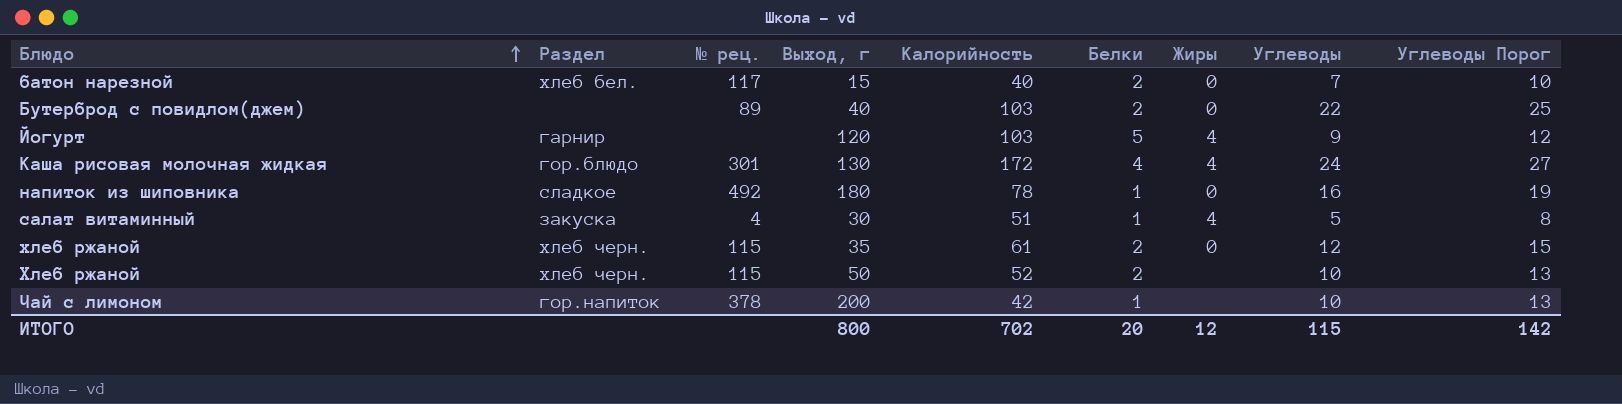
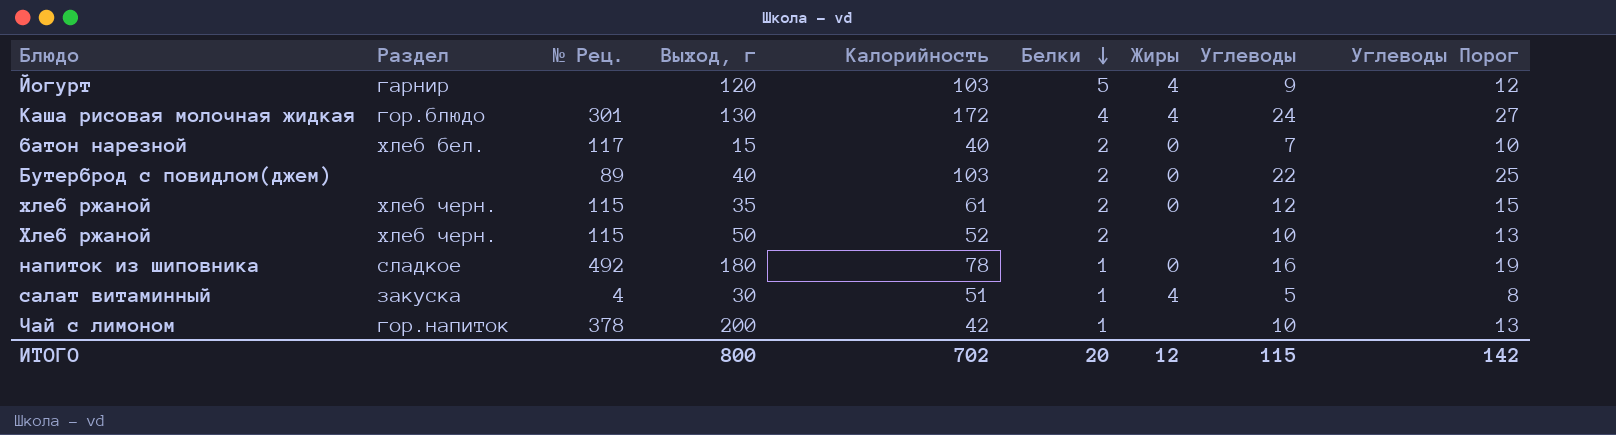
row order: Блюдо ascending -> Белки descending
column name: № рец. -> № Рец.

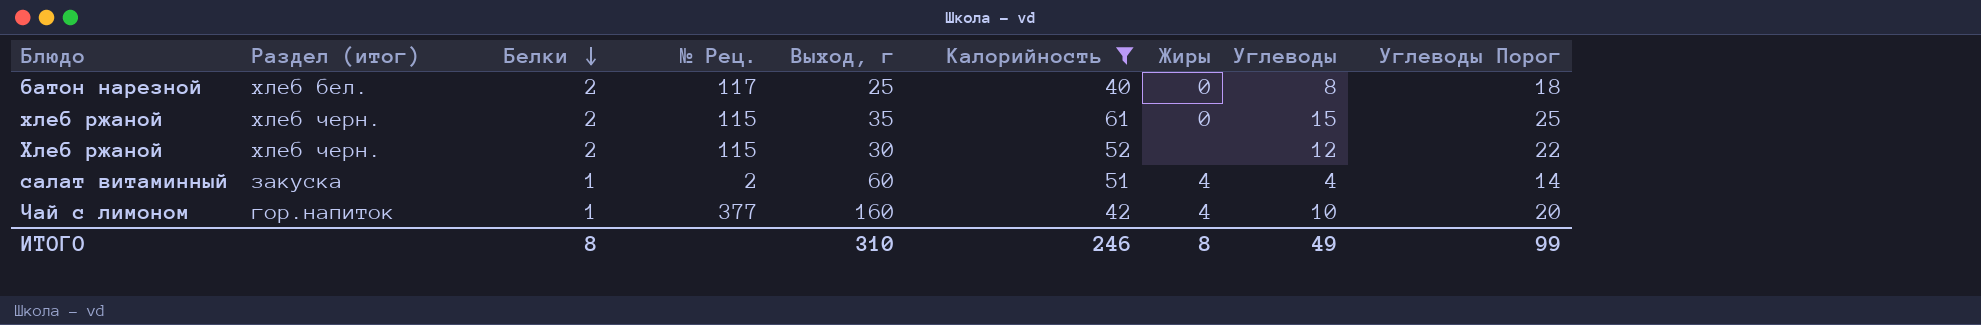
filter: none -> Калорийность <= 61
column name: Раздел -> Раздел (итог)
column Белки | position: 6 -> 3
column Углеводы Порог | formula: [Углеводы] + 3 -> [Углеводы] + 10
батон нарезной | Выход, г: 15 -> 25
батон нарезной | Углеводы: 7 -> 8
хлеб ржаной | Углеводы: 12 -> 15
Хлеб ржаной | Выход, г: 50 -> 30
Хлеб ржаной | Углеводы: 10 -> 12
салат витаминный | № Рец.: 4 -> 2
салат витаминный | Выход, г: 30 -> 60
салат витаминный | Углеводы: 5 -> 4
Чай с лимоном | № Рец.: 378 -> 377
Чай с лимоном | Выход, г: 200 -> 160
Чай с лимоном | Жиры: none -> 4
ИТОГО | Белки: 20 -> 8
ИТОГО | Выход, г: 800 -> 310
ИТОГО | Калорийность: 702 -> 246
ИТОГО | Жиры: 12 -> 8
ИТОГО | Углеводы: 115 -> 49
ИТОГО | Углеводы Порог: 142 -> 99

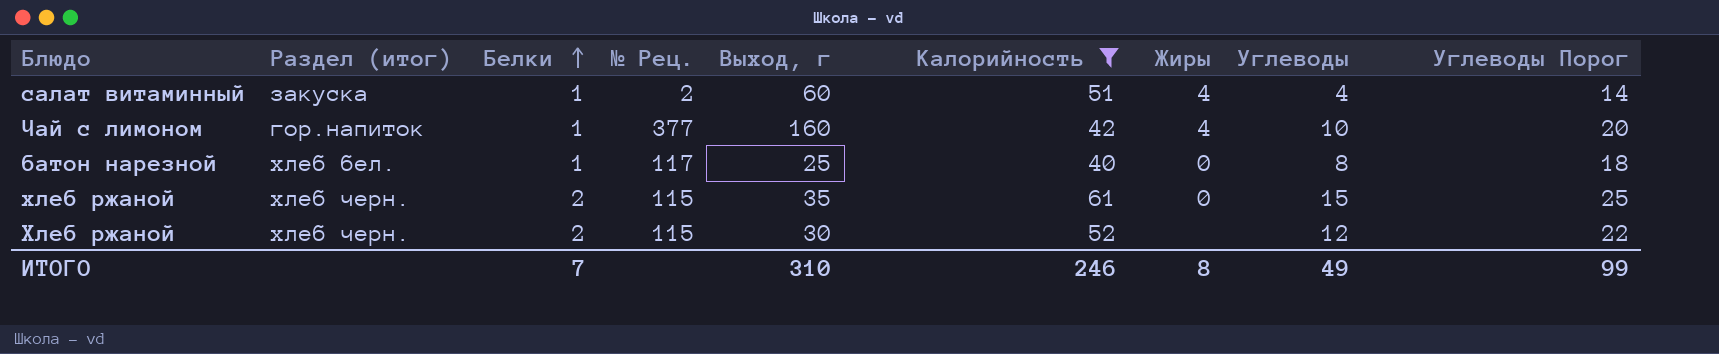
row order: Белки descending -> Белки ascending
батон нарезной | Белки: 2 -> 1
ИТОГО | Белки: 8 -> 7

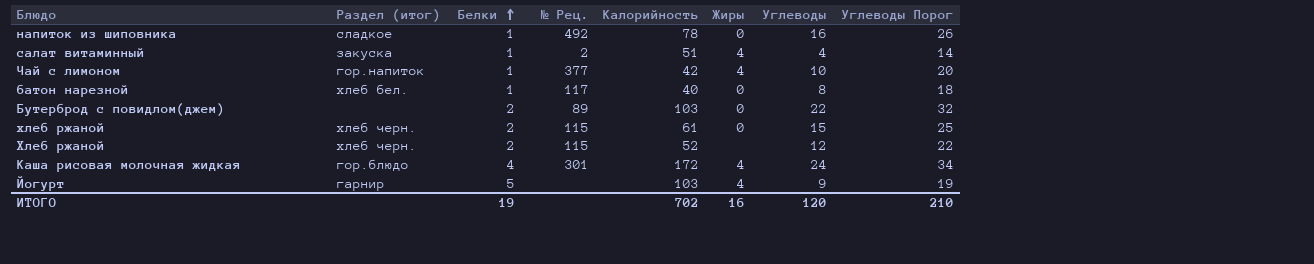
filter: Калорийность <= 61 -> none
column Выход, г | position: 5 -> none
ИТОГО | Белки: 7 -> 19
ИТОГО | Калорийность: 246 -> 702
ИТОГО | Жиры: 8 -> 16
ИТОГО | Углеводы: 49 -> 120
ИТОГО | Углеводы Порог: 99 -> 210

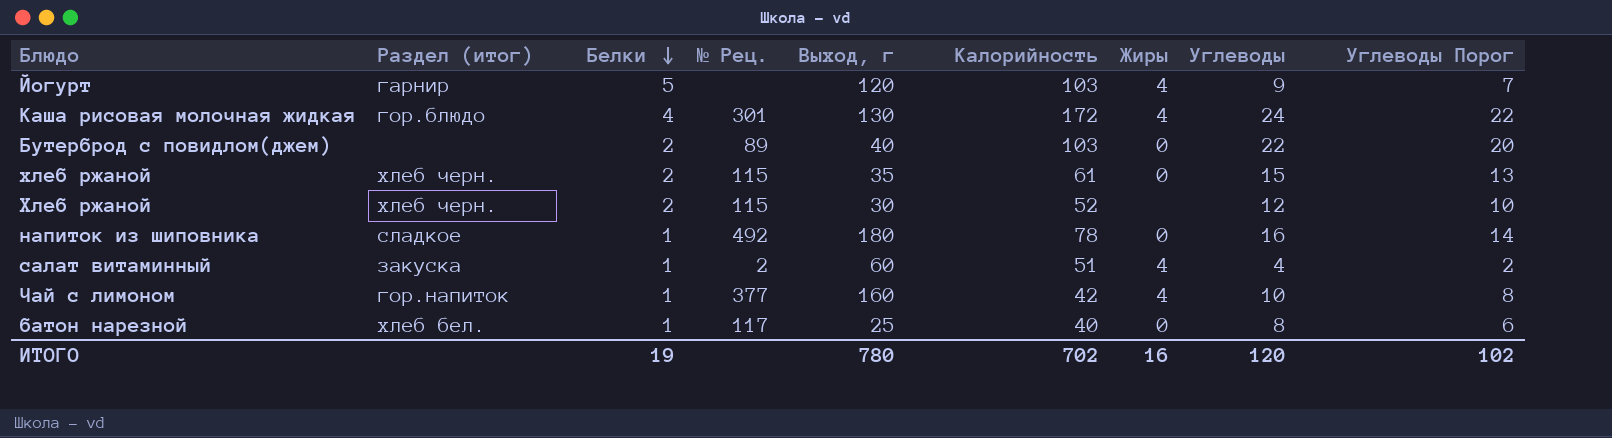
row order: Белки ascending -> Белки descending
column Выход, г | position: none -> 5
column Углеводы Порог | formula: [Углеводы] + 10 -> [Углеводы] - 2
ИТОГО | Углеводы Порог: 210 -> 102

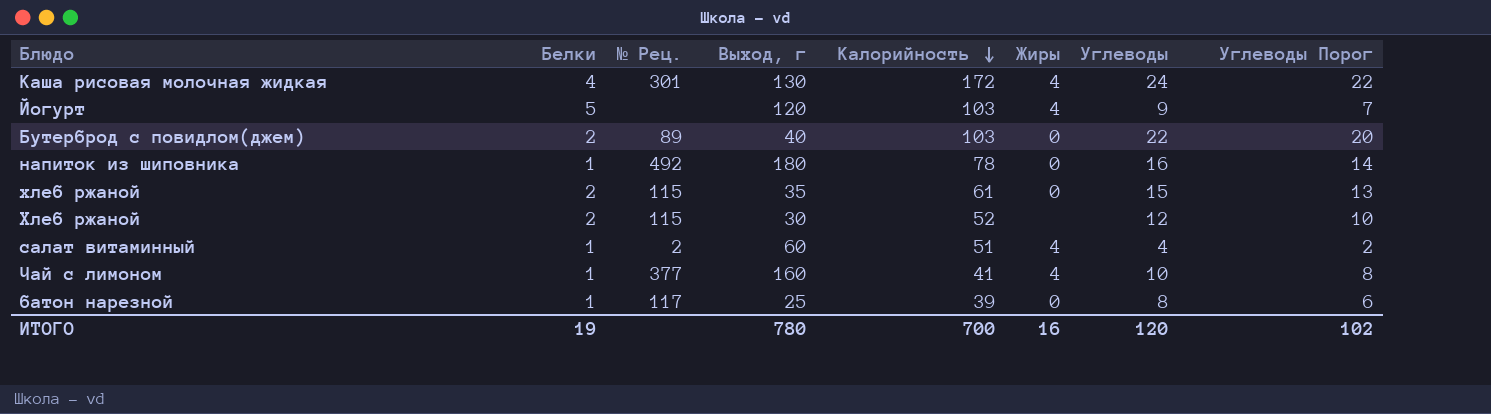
row order: Белки descending -> Калорийность descending
column Раздел (итог) | position: 2 -> none
Чай с лимоном | Калорийность: 42 -> 41
батон нарезной | Калорийность: 40 -> 39
ИТОГО | Калорийность: 702 -> 700

